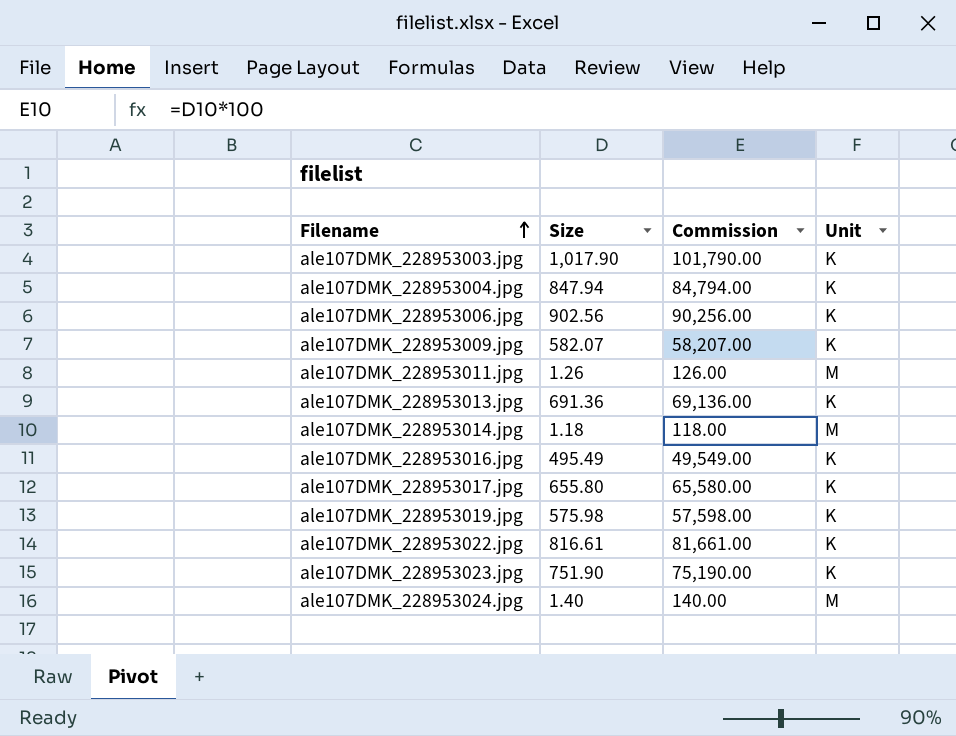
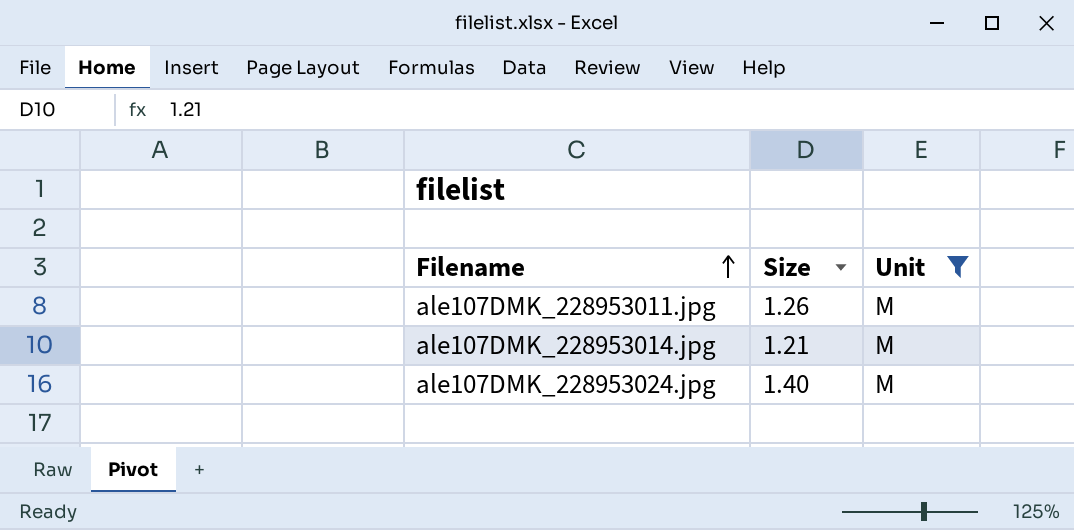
filter: none -> Unit = M
column Commission | formula: [Size] * 100 -> none
ale107DMK_228953014.jpg | Size: 1.18 -> 1.21

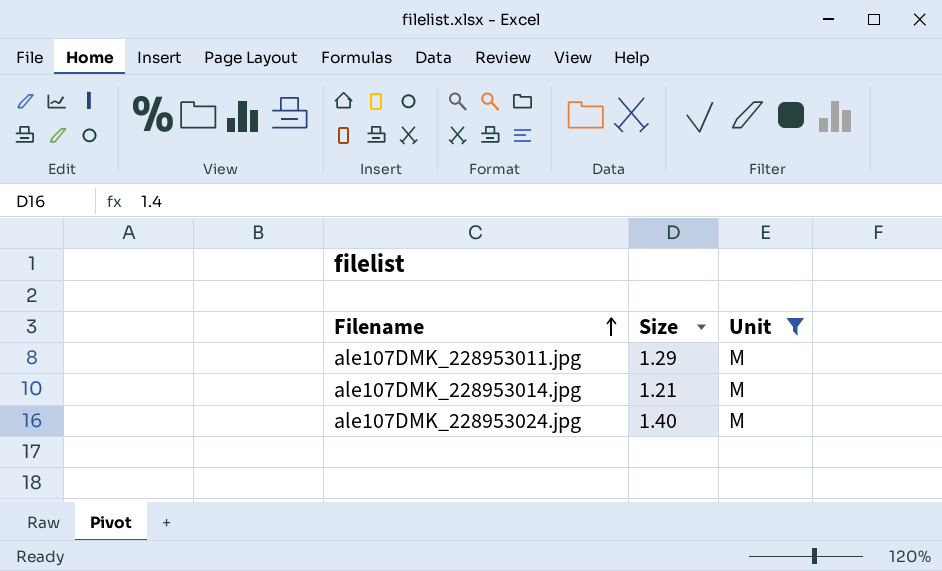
ale107DMK_228953011.jpg | Size: 1.26 -> 1.29

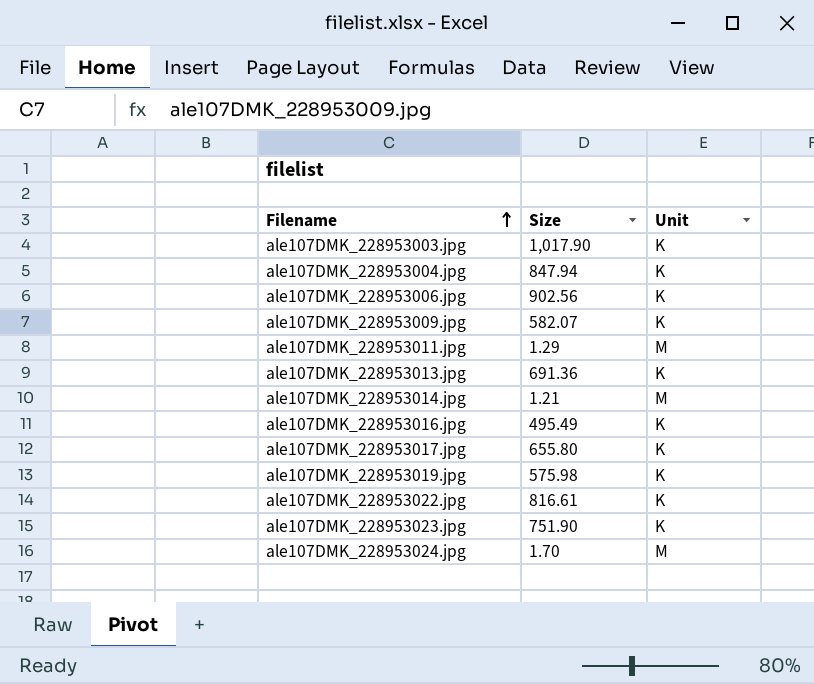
filter: Unit = M -> none
ale107DMK_228953024.jpg | Size: 1.40 -> 1.70

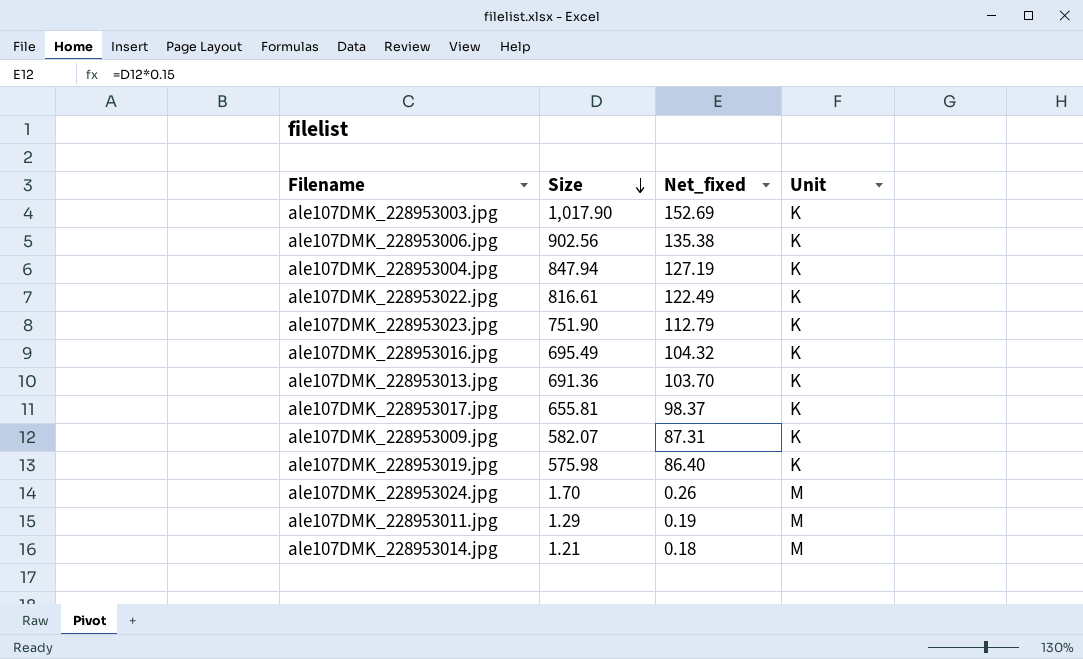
row order: Filename ascending -> Size descending
column Net_fixed | formula: none -> [Size] * 0.15
ale107DMK_228953016.jpg | Size: 495.49 -> 695.49
ale107DMK_228953017.jpg | Size: 655.80 -> 655.81

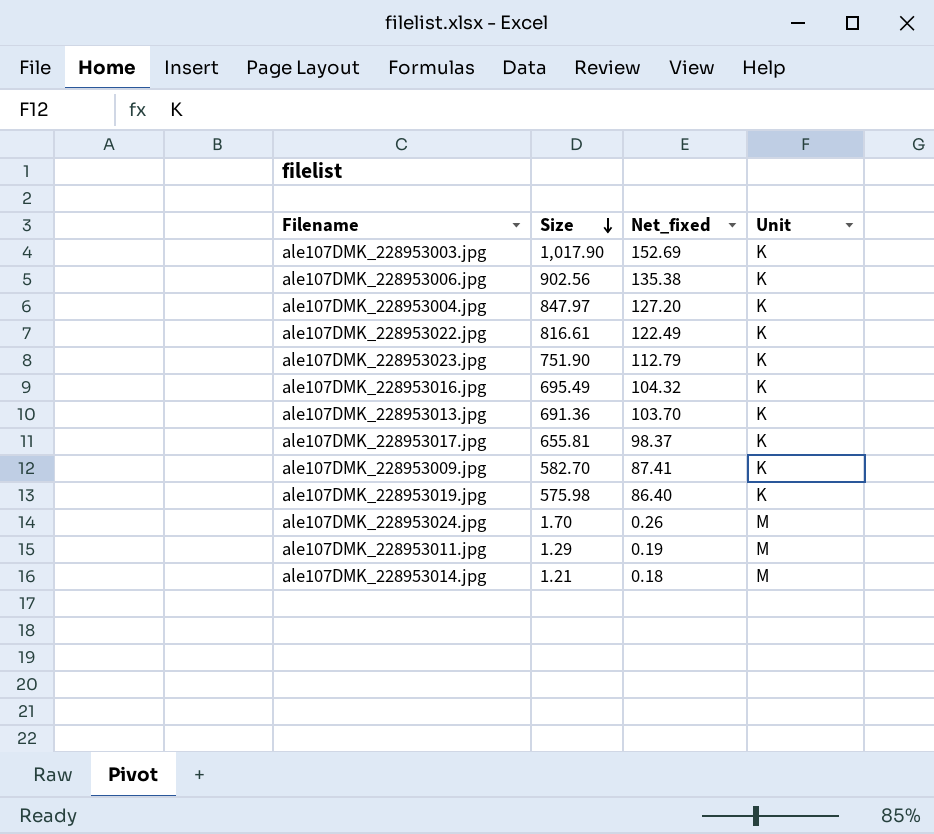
ale107DMK_228953004.jpg | Size: 847.94 -> 847.97
ale107DMK_228953004.jpg | Net_fixed: 127.19 -> 127.20
ale107DMK_228953009.jpg | Size: 582.07 -> 582.70
ale107DMK_228953009.jpg | Net_fixed: 87.31 -> 87.41

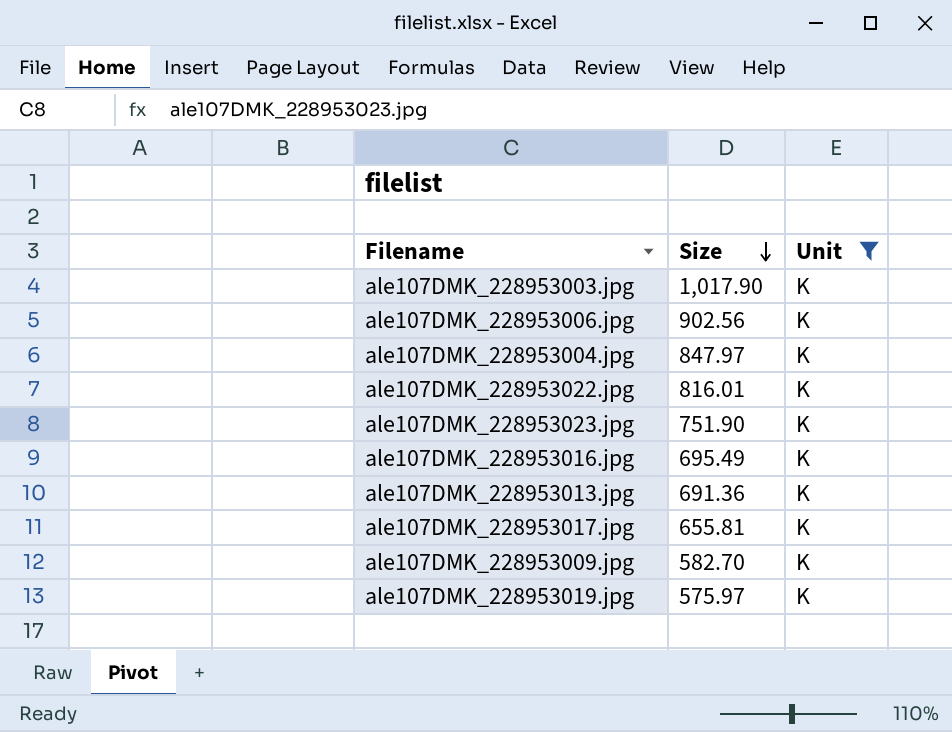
filter: none -> Unit = K
column Net_fixed | formula: [Size] * 0.15 -> none
ale107DMK_228953022.jpg | Size: 816.61 -> 816.01
ale107DMK_228953019.jpg | Size: 575.98 -> 575.97

